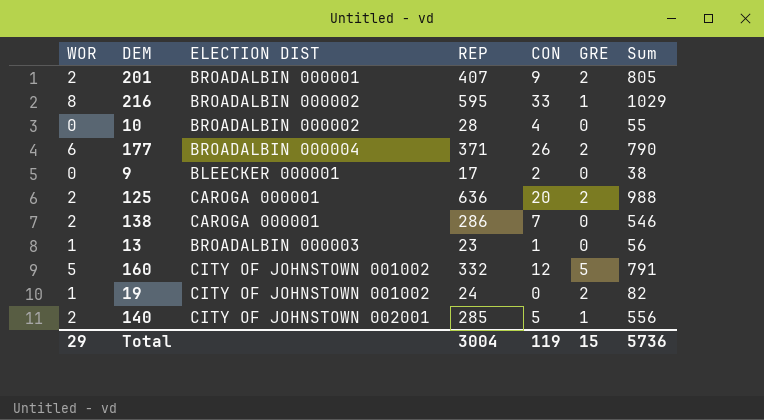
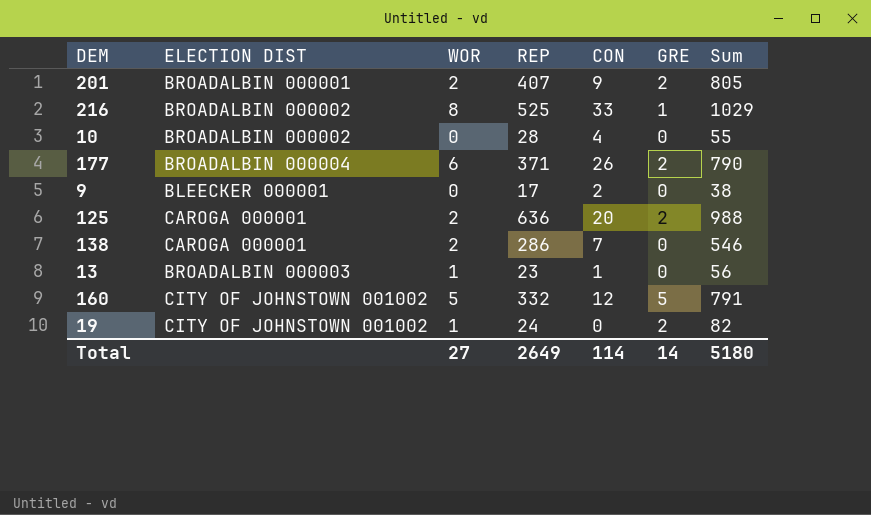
column WOR | position: 1 -> 3
row 140: 2 | CITY OF JOHNSTOWN 002001 | 285 | 5 | 1 | 556 -> none
216 | REP: 595 -> 525
Total | WOR: 29 -> 27
Total | REP: 3004 -> 2649
Total | CON: 119 -> 114
Total | GRE: 15 -> 14
Total | Sum: 5736 -> 5180

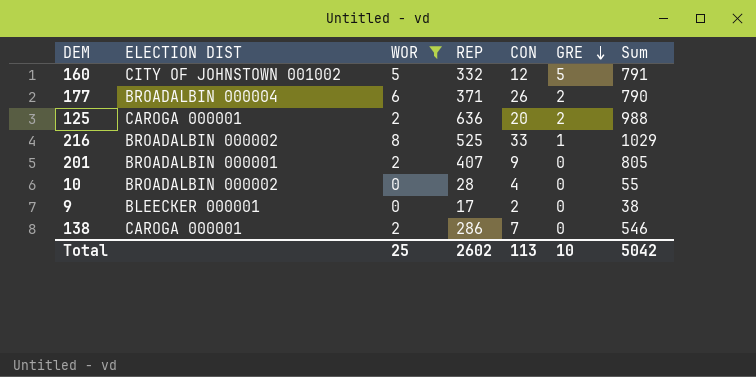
filter: none -> WOR != 1
row order: none -> GRE descending
201 | GRE: 2 -> 0
Total | WOR: 27 -> 25
Total | REP: 2649 -> 2602
Total | CON: 114 -> 113
Total | GRE: 14 -> 10
Total | Sum: 5180 -> 5042

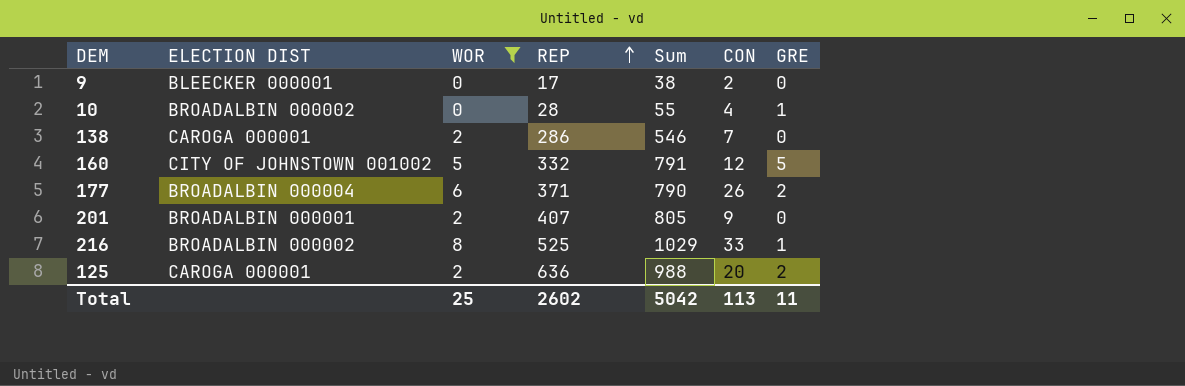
row order: GRE descending -> REP ascending
column Sum | position: 7 -> 5
10 | GRE: 0 -> 1
Total | GRE: 10 -> 11

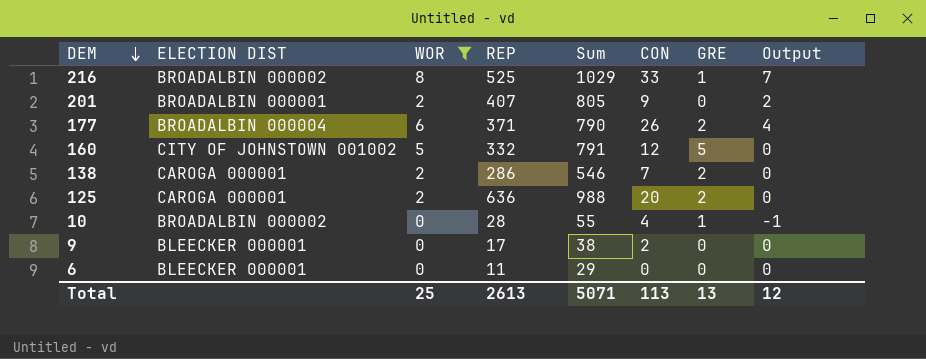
row order: REP ascending -> DEM descending
column Output | formula: none -> [WOR] - [GRE]
138 | GRE: 0 -> 2
row 6: none -> BLEECKER 000001 | 0 | 11 | 29 | 0 | 0 | 0
Total | REP: 2602 -> 2613
Total | Sum: 5042 -> 5071
Total | GRE: 11 -> 13

